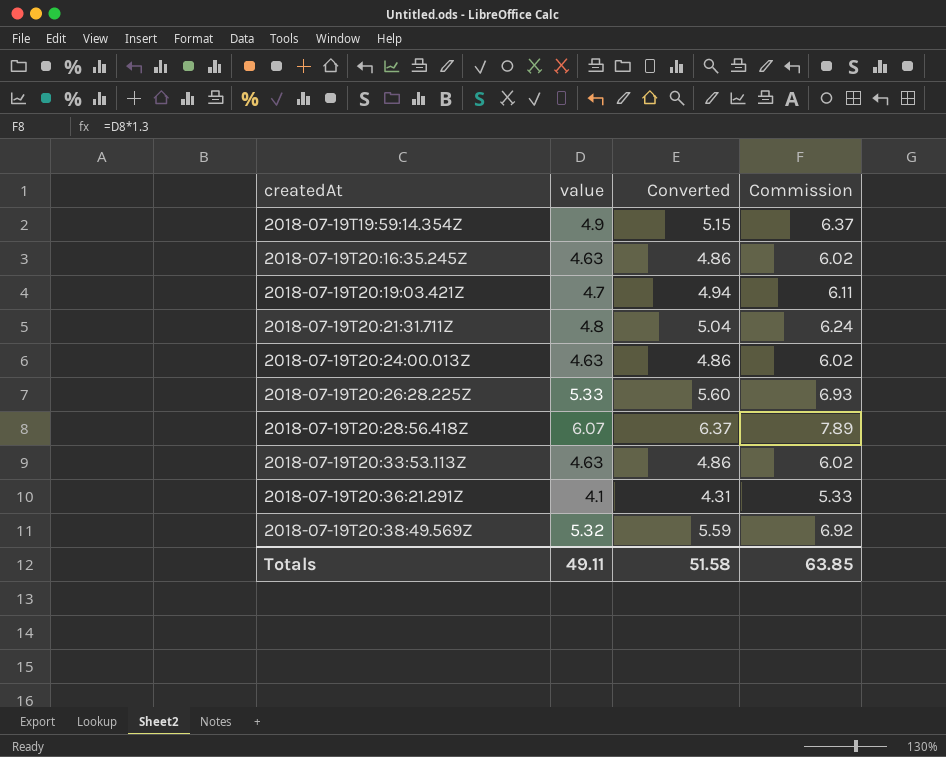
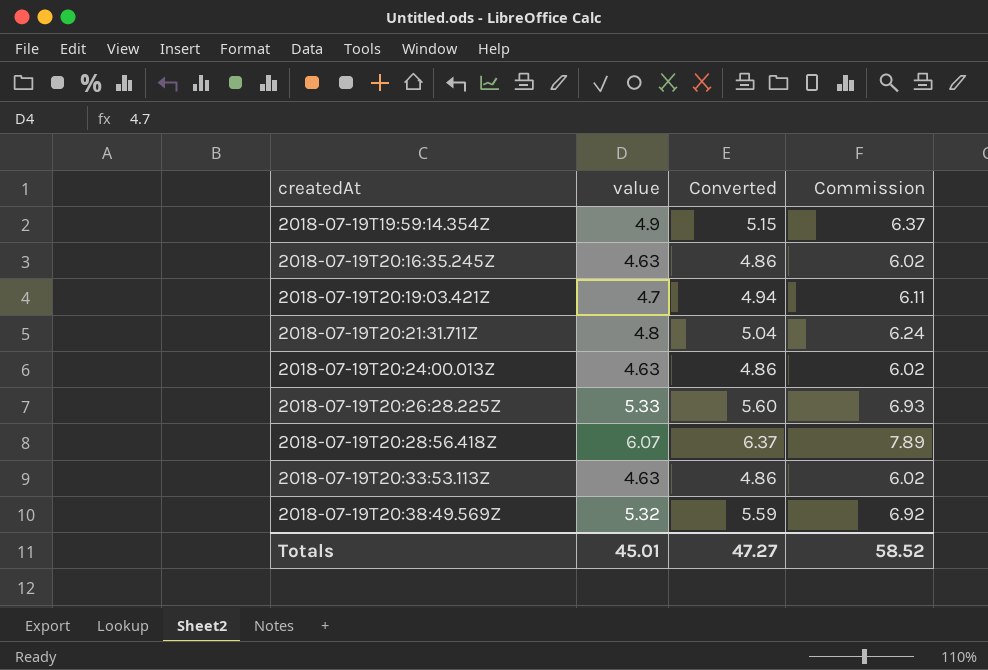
row 2018-07-19T20:36:21.291Z: 4.1 | 4.31 | 5.33 -> none
Totals | value: 49.11 -> 45.01
Totals | Converted: 51.58 -> 47.27
Totals | Commission: 63.85 -> 58.52

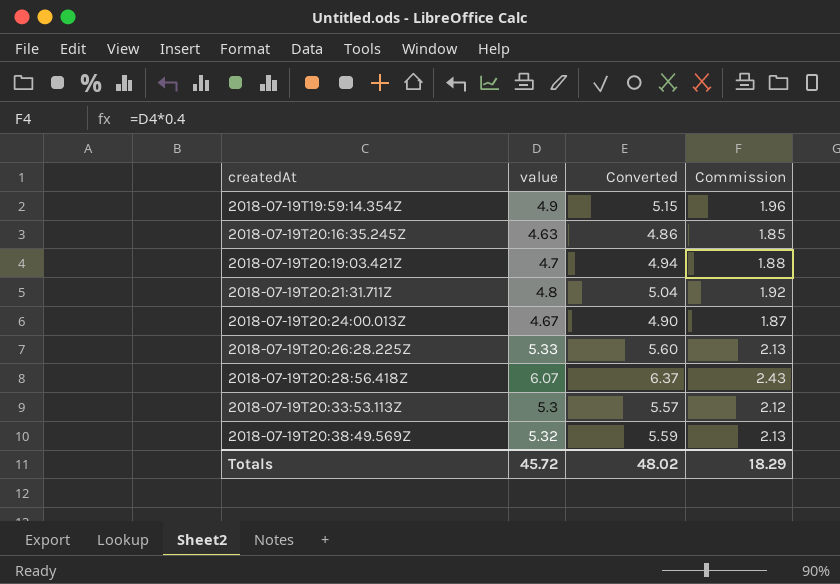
column Commission | formula: [value] * 1.3 -> [value] * 0.4
2018-07-19T20:24:00.013Z | value: 4.63 -> 4.67
2018-07-19T20:24:00.013Z | Converted: 4.86 -> 4.90
2018-07-19T20:33:53.113Z | value: 4.63 -> 5.3
2018-07-19T20:33:53.113Z | Converted: 4.86 -> 5.57
Totals | value: 45.01 -> 45.72
Totals | Converted: 47.27 -> 48.02
Totals | Commission: 58.52 -> 18.29

